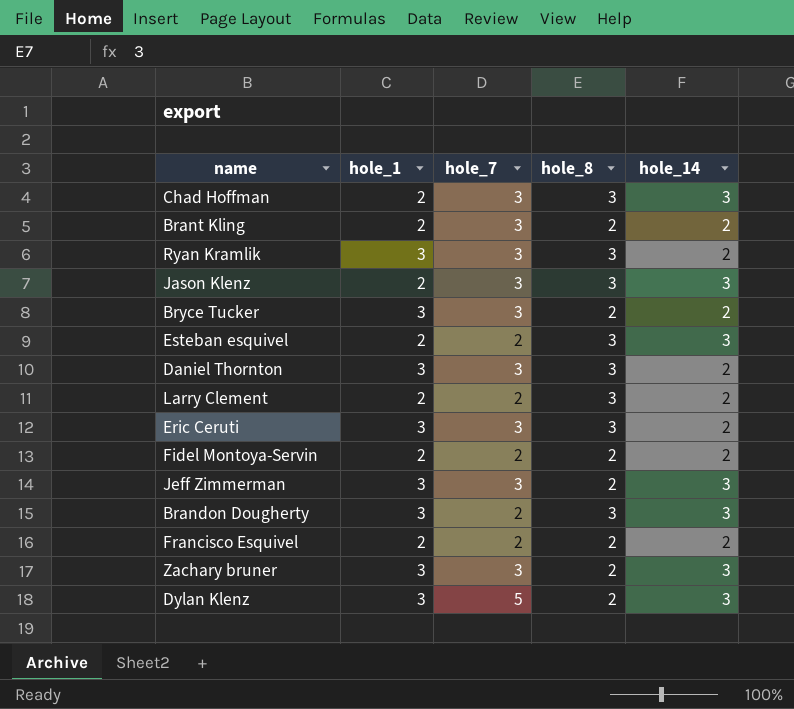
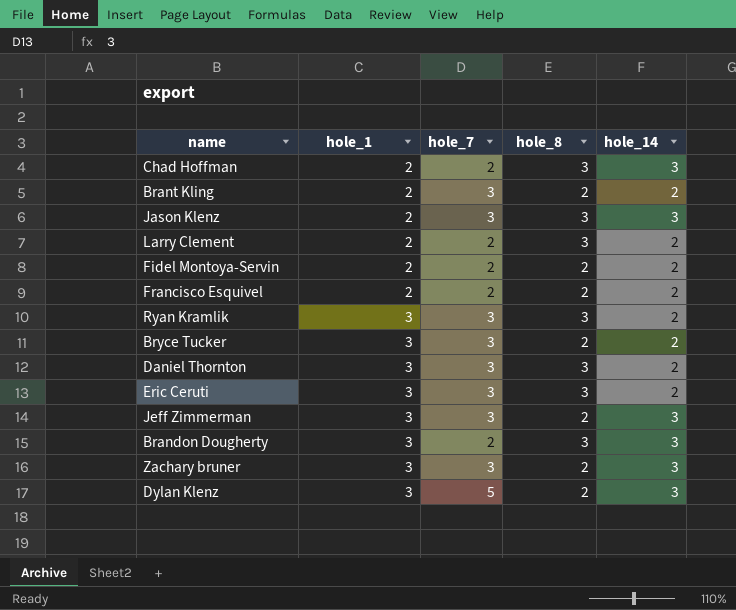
row order: none -> hole_1 ascending
row Esteban esquivel: 2 | 2 | 3 | 3 -> none
Chad Hoffman | hole_7: 3 -> 2

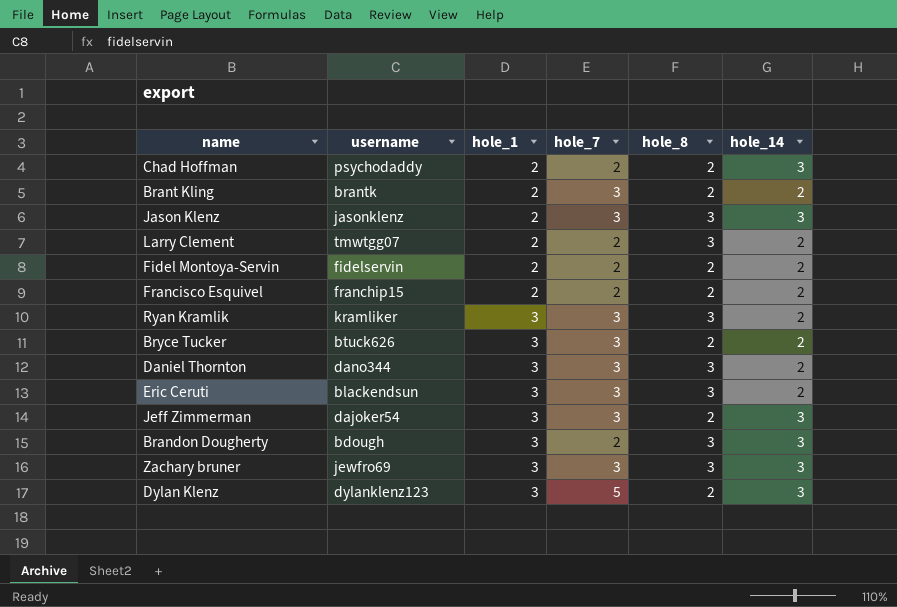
column username | position: none -> 2
Chad Hoffman | hole_8: 3 -> 2
Zachary bruner | hole_8: 2 -> 3

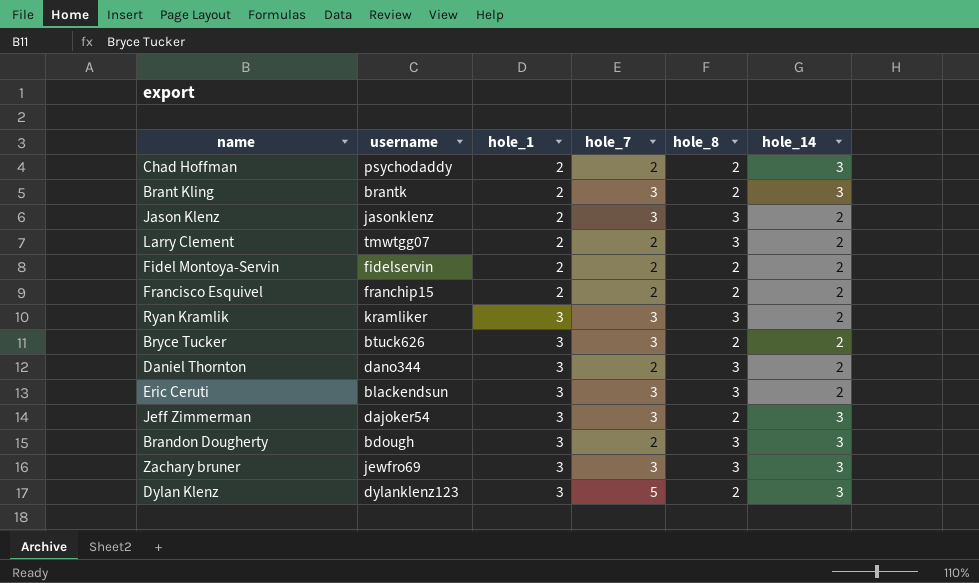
Brant Kling | hole_14: 2 -> 3
Jason Klenz | hole_14: 3 -> 2
Daniel Thornton | hole_7: 3 -> 2

